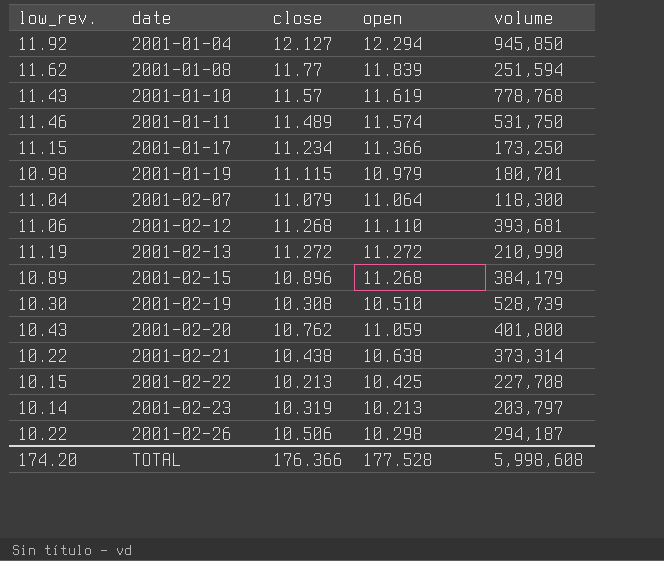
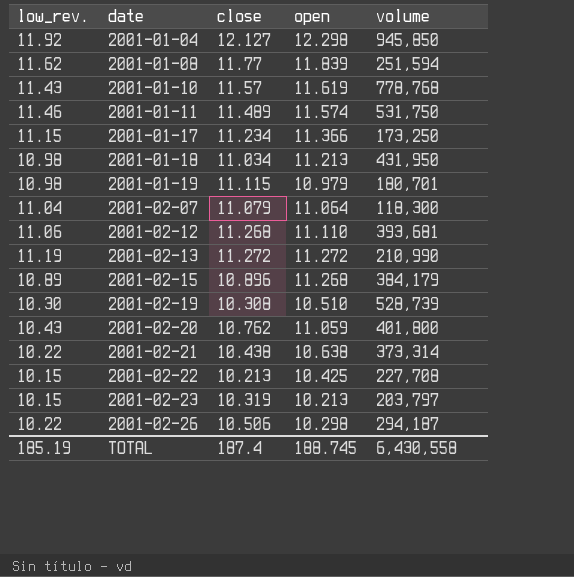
2001-01-04 | open: 12.294 -> 12.298
row 2001-01-18: none -> 10.98 | 11.034 | 11.213 | 431,950
2001-02-23 | low_rev.: 10.14 -> 10.15
TOTAL | low_rev.: 174.20 -> 185.19
TOTAL | close: 176.366 -> 187.4
TOTAL | open: 177.528 -> 188.745
TOTAL | volume: 5,998,608 -> 6,430,558

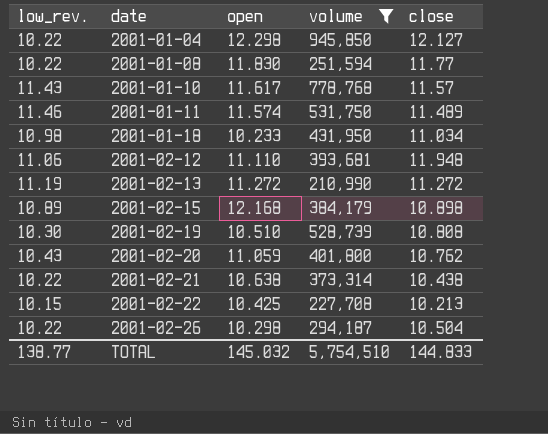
filter: none -> volume >= 210,990
column close | position: 3 -> 5
2001-01-04 | low_rev.: 11.92 -> 10.22
2001-01-08 | low_rev.: 11.62 -> 10.22
2001-01-08 | open: 11.839 -> 11.830
2001-01-10 | open: 11.619 -> 11.617
2001-01-18 | open: 11.213 -> 10.233
2001-02-12 | close: 11.268 -> 11.948
2001-02-15 | open: 11.268 -> 12.168
2001-02-15 | close: 10.896 -> 10.898
2001-02-19 | close: 10.308 -> 10.808
2001-02-26 | close: 10.506 -> 10.504
TOTAL | low_rev.: 185.19 -> 138.77
TOTAL | open: 188.745 -> 145.032
TOTAL | volume: 6,430,558 -> 5,754,510
TOTAL | close: 187.4 -> 144.833

